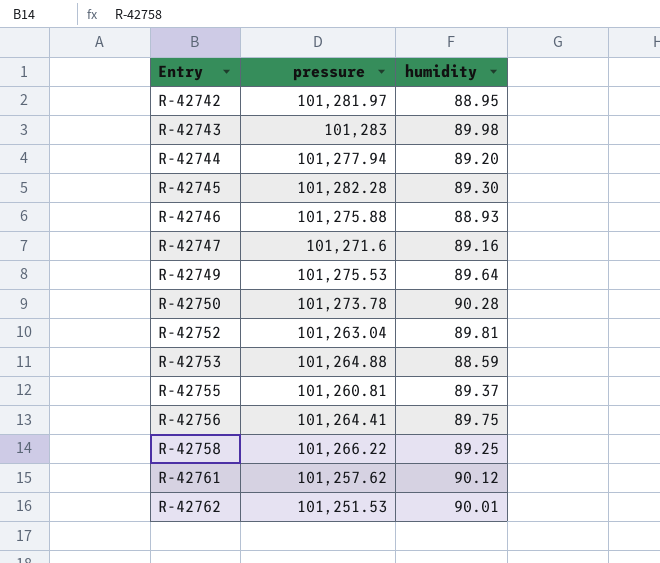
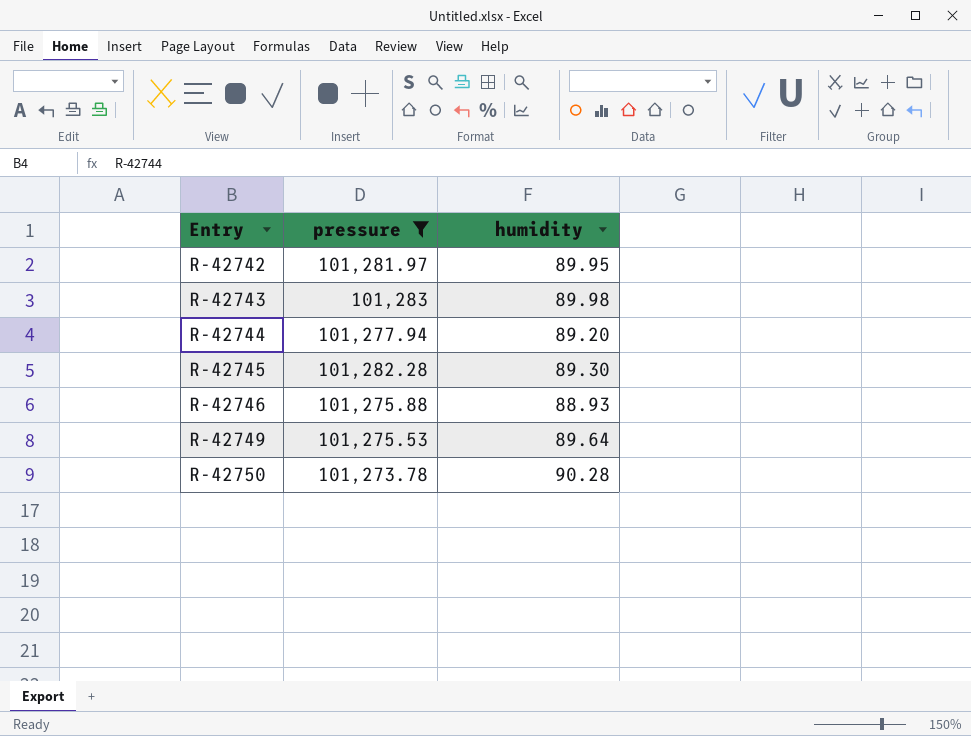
filter: none -> pressure >= 101,273.78
R-42742 | humidity: 88.95 -> 89.95

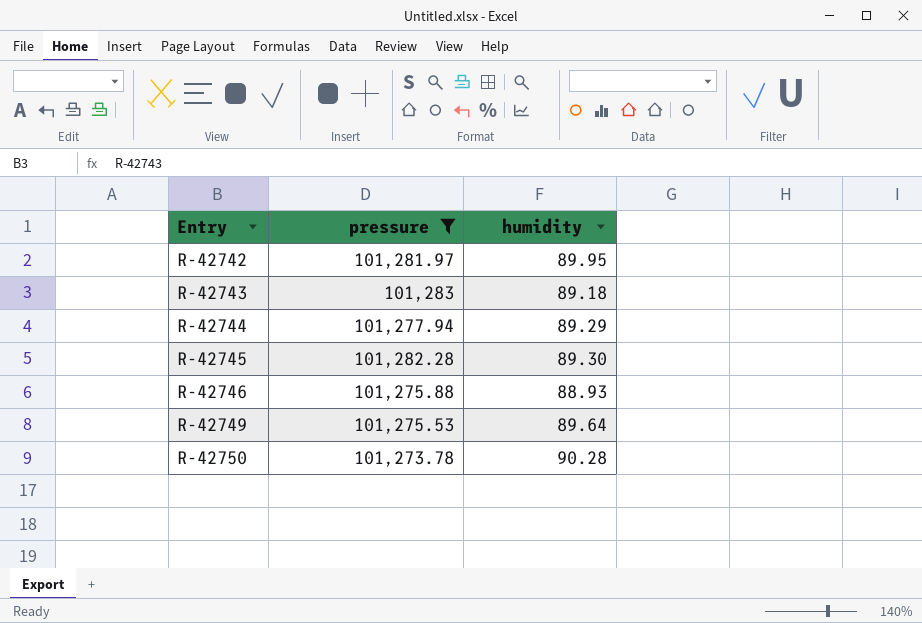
R-42743 | humidity: 89.98 -> 89.18
R-42744 | humidity: 89.20 -> 89.29

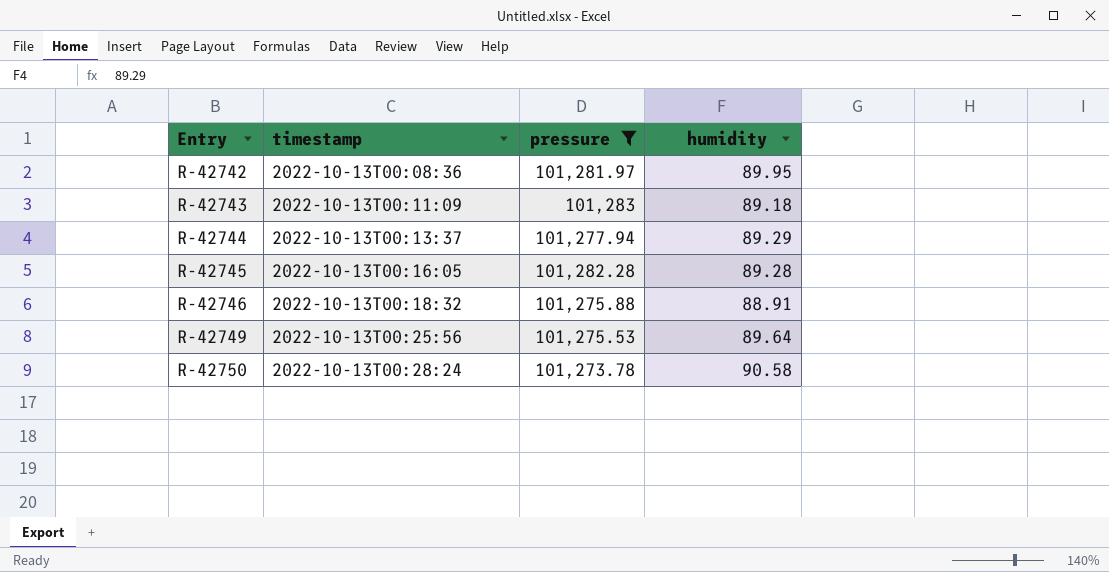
column timestamp | position: none -> 2
R-42745 | humidity: 89.30 -> 89.28
R-42746 | humidity: 88.93 -> 88.91
R-42750 | humidity: 90.28 -> 90.58

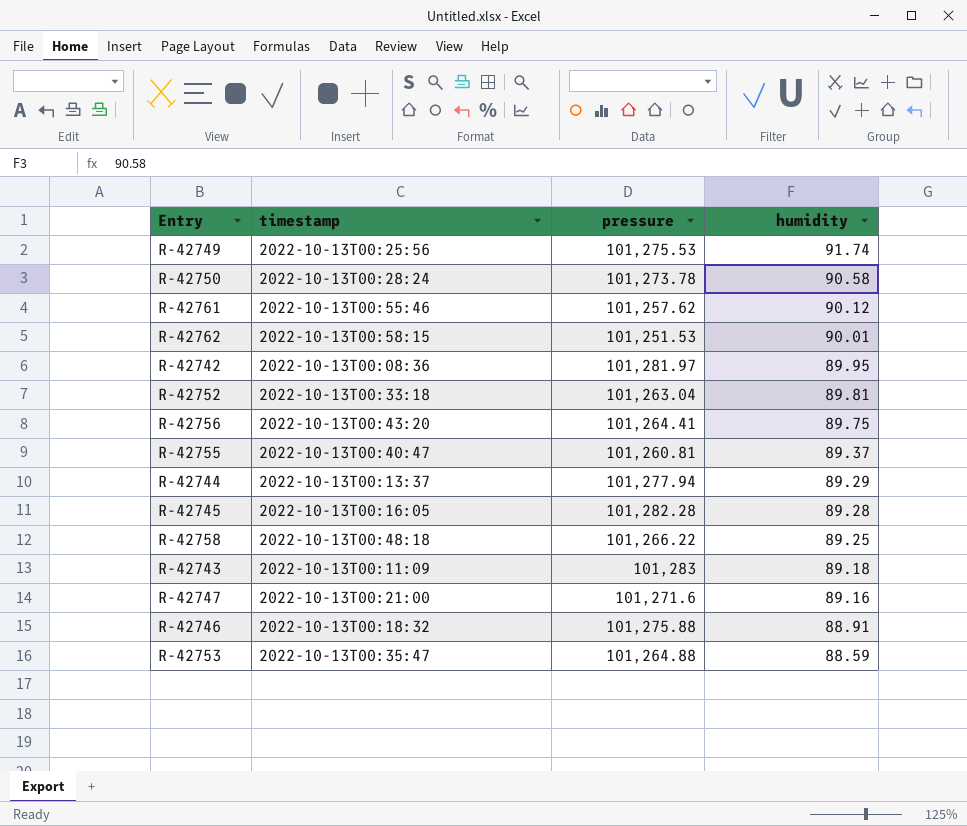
filter: pressure >= 101,273.78 -> none
row order: Entry ascending -> humidity descending
R-42749 | humidity: 89.64 -> 91.74

